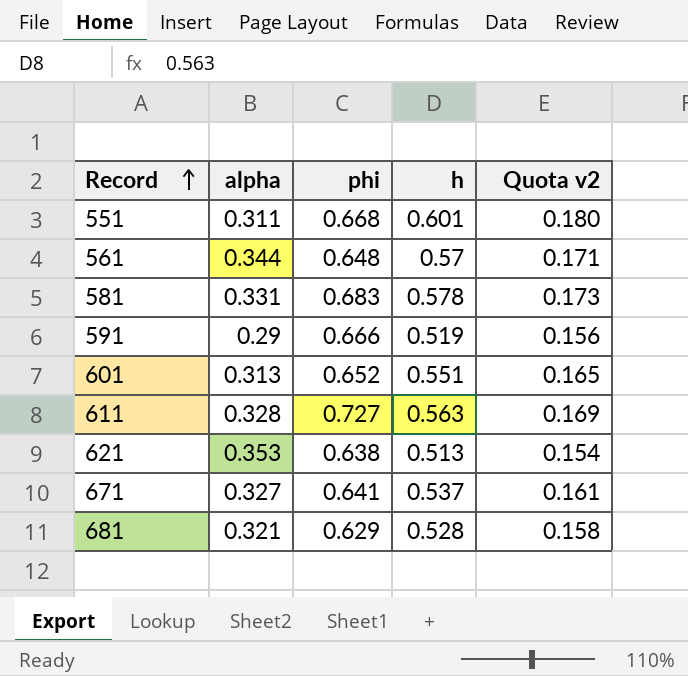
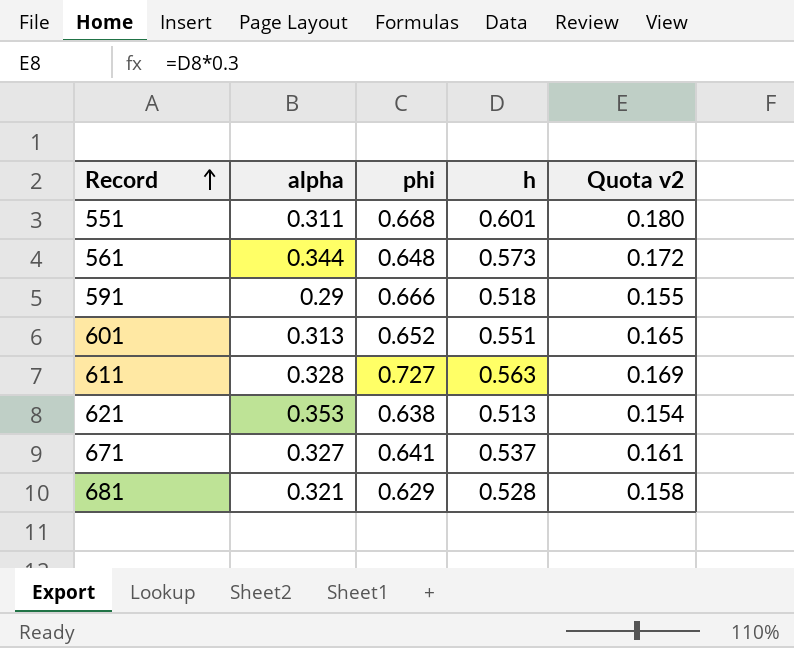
row 581: 0.331 | 0.683 | 0.578 | 0.173 -> none
561 | h: 0.57 -> 0.573
561 | Quota v2: 0.171 -> 0.172
591 | h: 0.519 -> 0.518
591 | Quota v2: 0.156 -> 0.155

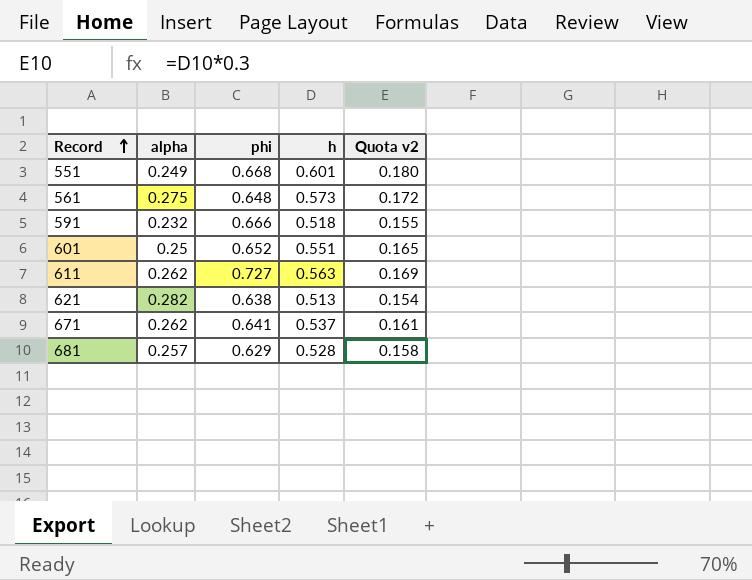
551 | alpha: 0.311 -> 0.249
561 | alpha: 0.344 -> 0.275
591 | alpha: 0.29 -> 0.232
601 | alpha: 0.313 -> 0.25
611 | alpha: 0.328 -> 0.262
621 | alpha: 0.353 -> 0.282
671 | alpha: 0.327 -> 0.262
681 | alpha: 0.321 -> 0.257

